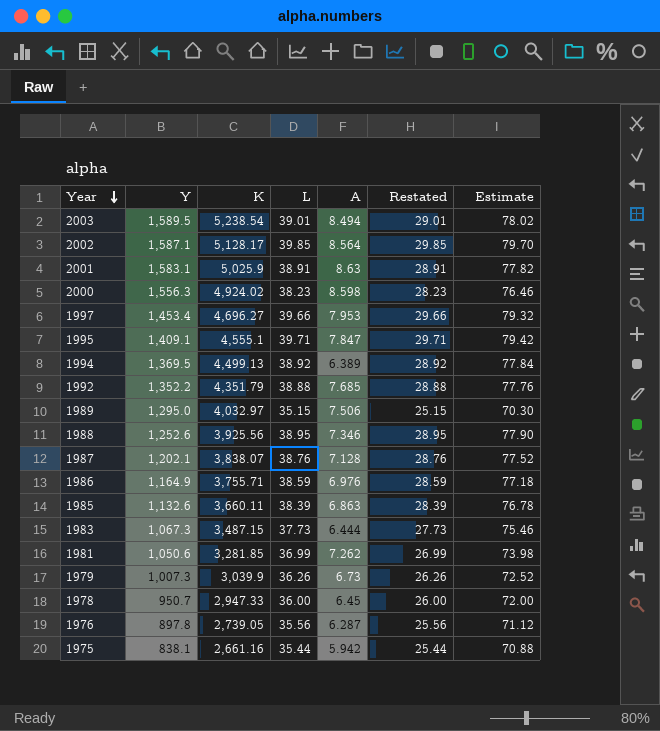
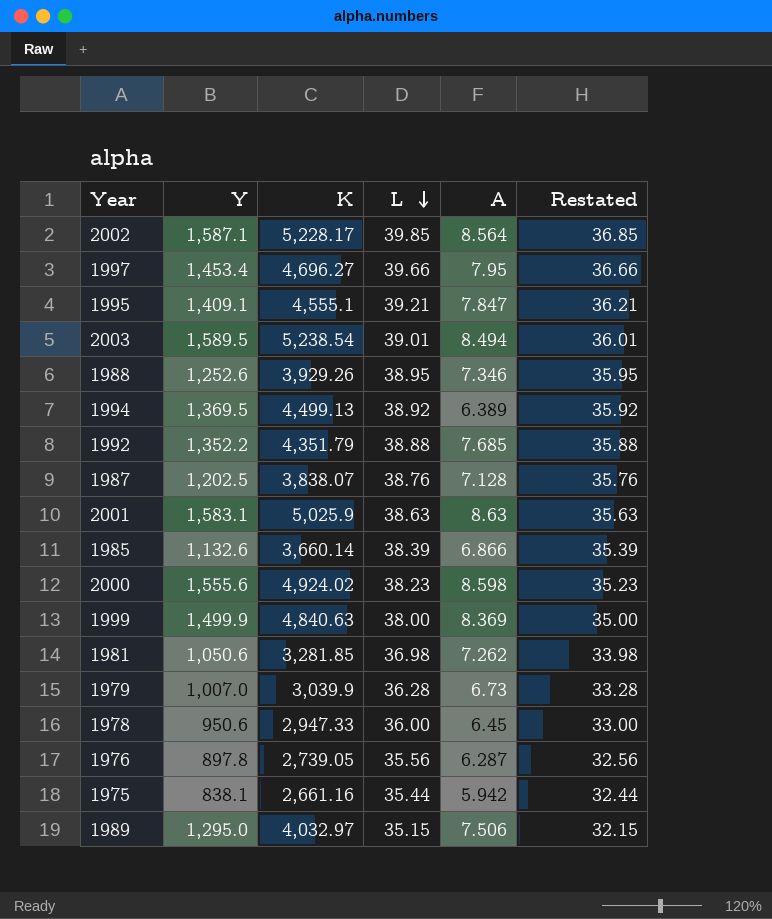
row order: Year descending -> L descending
column Estimate | formula: [L] * 2 -> none
column Restated | formula: [L] - 10 -> [L] - 3
row 1986: 1,164.9 | 3,755.71 | 38.59 | 6.976 | 28.59 | 77.18 -> none
row 1983: 1,067.3 | 3,487.15 | 37.73 | 6.444 | 27.73 | 75.46 -> none
2002 | K: 5,128.17 -> 5,228.17
1997 | A: 7.953 -> 7.95
1995 | L: 39.71 -> 39.21
1988 | K: 3,925.56 -> 3,929.26
1987 | Y: 1,202.1 -> 1,202.5
2001 | L: 38.91 -> 38.63
1985 | K: 3,660.11 -> 3,660.14
1985 | A: 6.863 -> 6.866
2000 | Y: 1,556.3 -> 1,555.6
row 1999: none -> 1,499.9 | 4,840.63 | 38.00 | 8.369 | 35.00
1981 | L: 36.99 -> 36.98
1979 | Y: 1,007.3 -> 1,007.0
1979 | L: 36.26 -> 36.28
1978 | Y: 950.7 -> 950.6

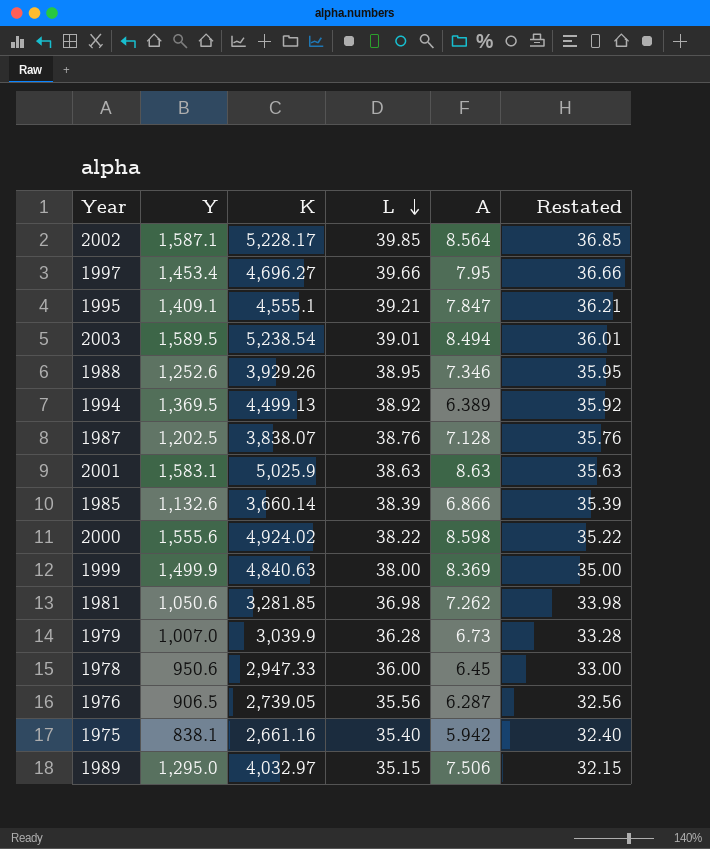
row 1992: 1,352.2 | 4,351.79 | 38.88 | 7.685 | 35.88 -> none
2000 | L: 38.23 -> 38.22
2000 | Restated: 35.23 -> 35.22
1976 | Y: 897.8 -> 906.5
1975 | L: 35.44 -> 35.40
1975 | Restated: 32.44 -> 32.40

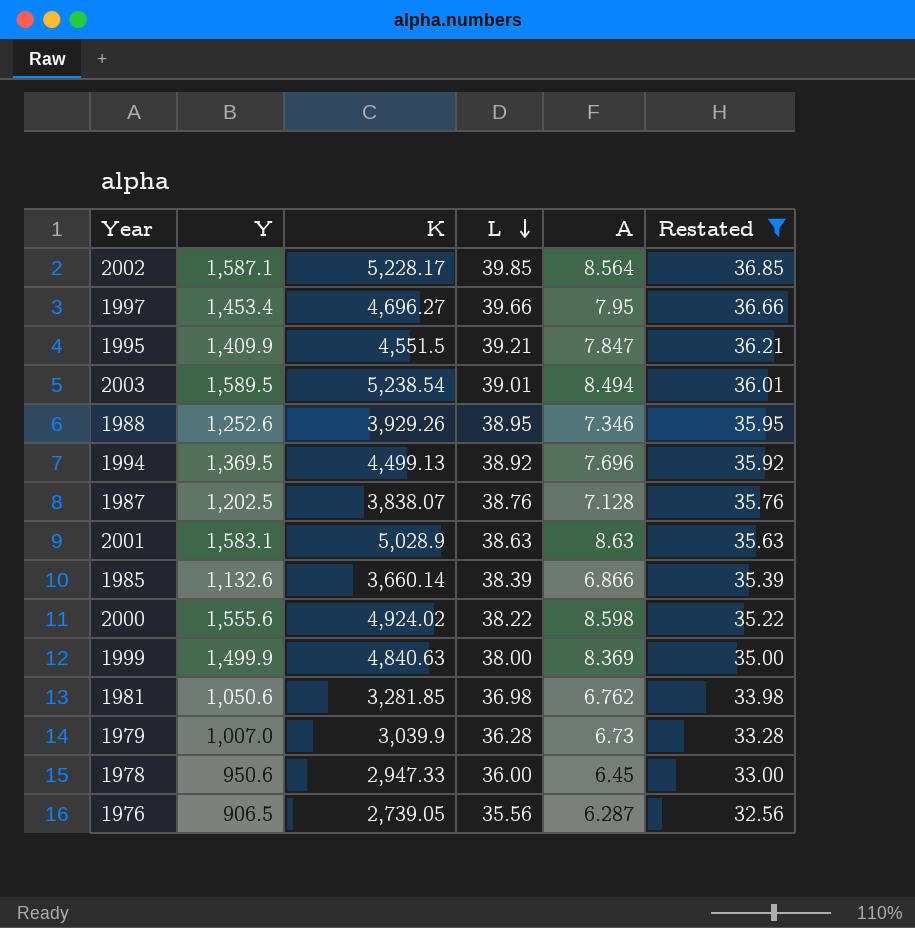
filter: none -> Restated >= 32.56
1995 | Y: 1,409.1 -> 1,409.9
1995 | K: 4,555.1 -> 4,551.5
1994 | A: 6.389 -> 7.696
2001 | K: 5,025.9 -> 5,028.9
1981 | A: 7.262 -> 6.762

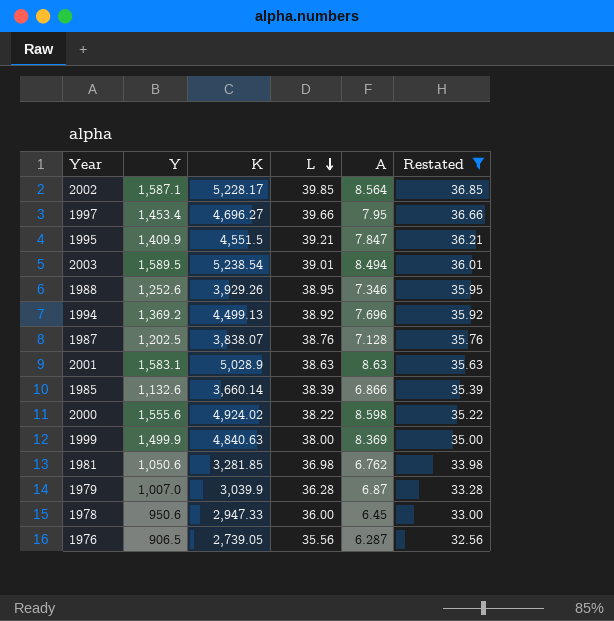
1994 | Y: 1,369.5 -> 1,369.2
1979 | A: 6.73 -> 6.87

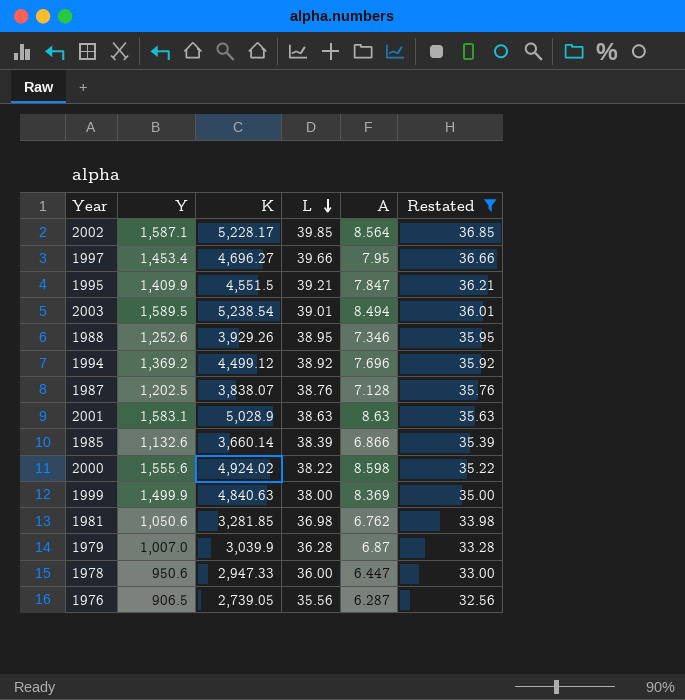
1994 | K: 4,499.13 -> 4,499.12
1978 | A: 6.45 -> 6.447

